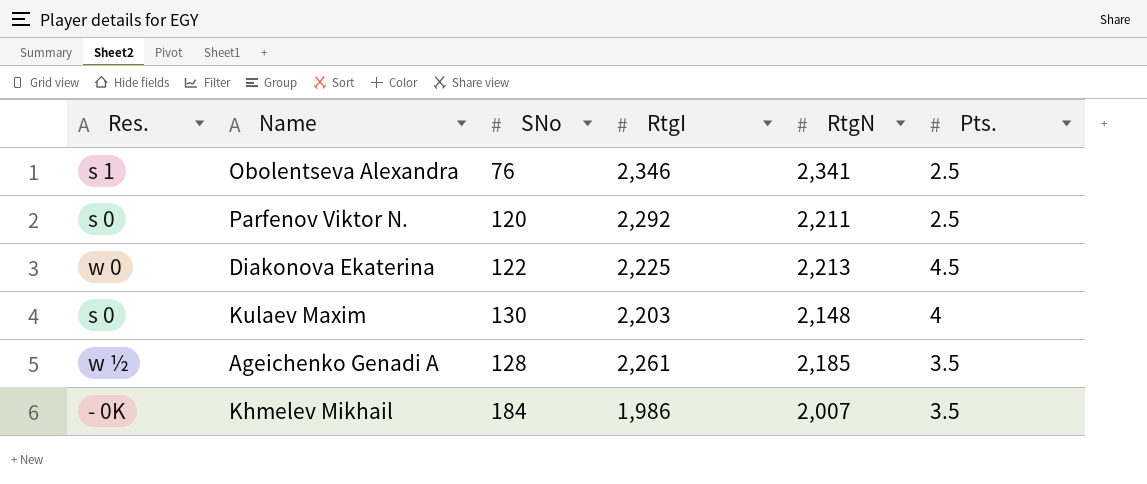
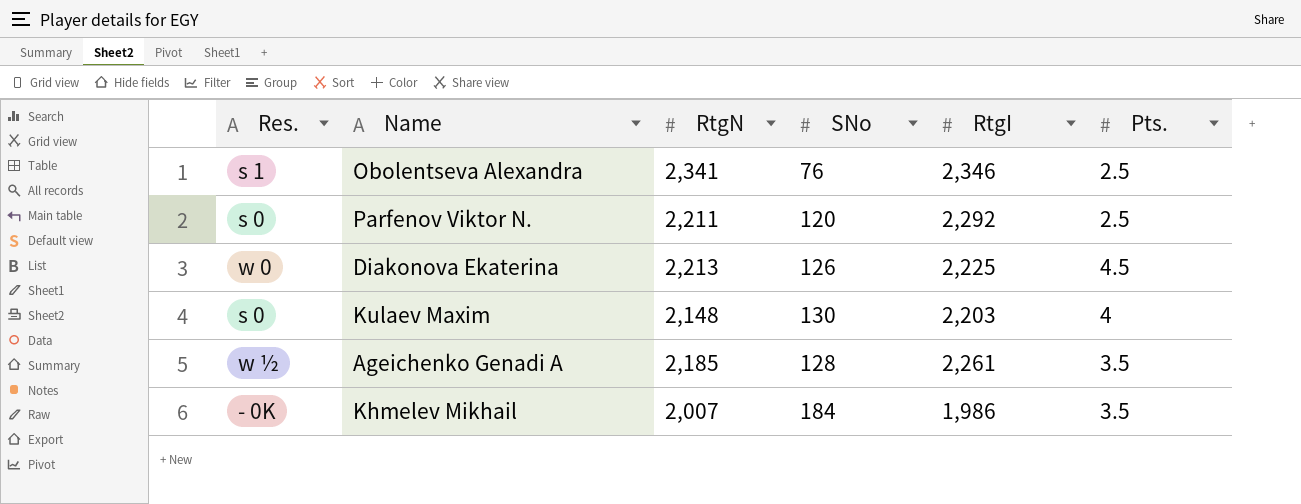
column RtgN | position: 5 -> 3
Diakonova Ekaterina | SNo: 122 -> 126

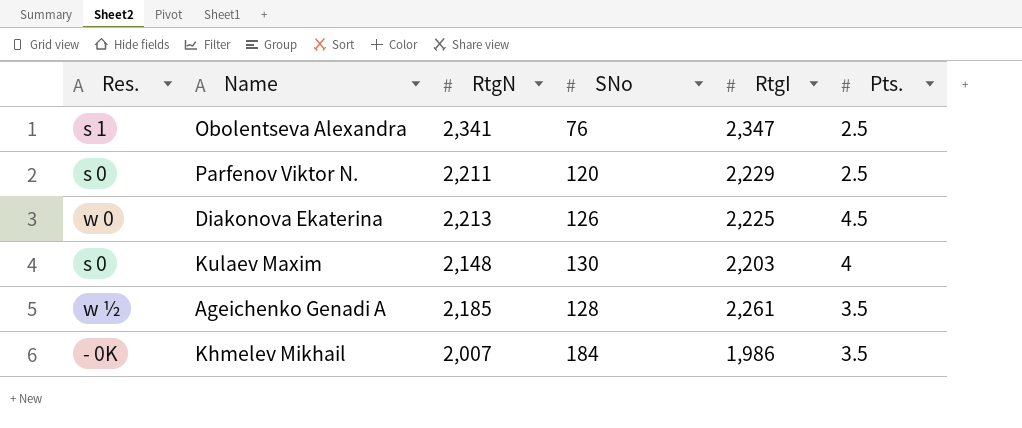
Obolentseva Alexandra | RtgI: 2,346 -> 2,347
Parfenov Viktor N. | RtgI: 2,292 -> 2,229

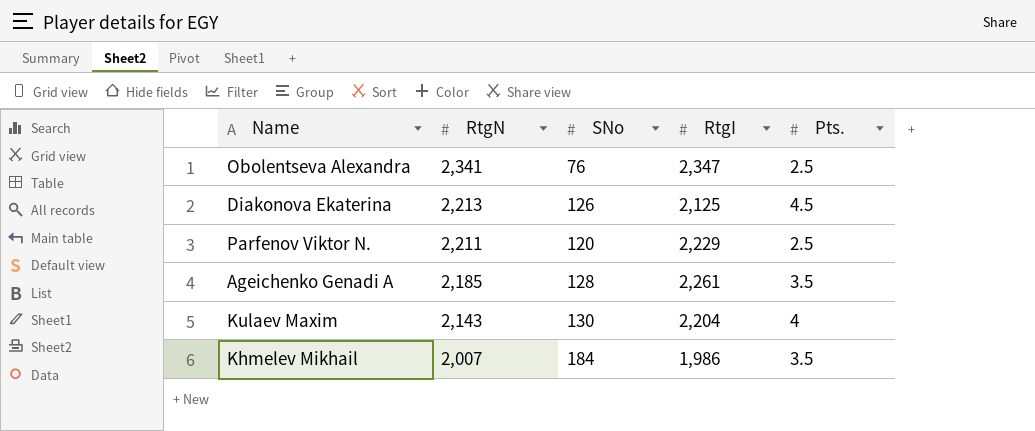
row order: none -> RtgN descending
column Res. | position: 1 -> none
Diakonova Ekaterina | RtgI: 2,225 -> 2,125
Kulaev Maxim | RtgN: 2,148 -> 2,143
Kulaev Maxim | RtgI: 2,203 -> 2,204

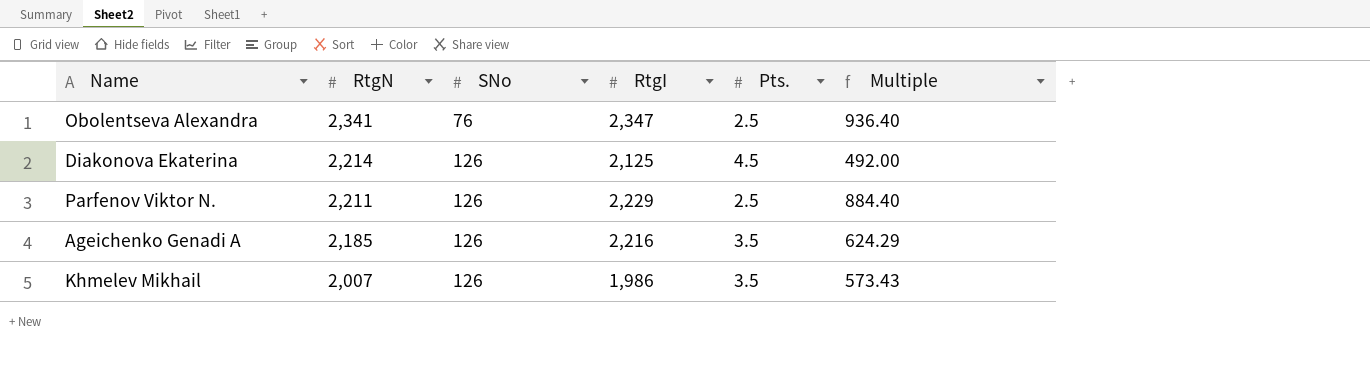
column Multiple | formula: none -> [RtgN] / [Pts.]
row Kulaev Maxim: 2,143 | 130 | 2,204 | 4 -> none
Diakonova Ekaterina | RtgN: 2,213 -> 2,214
Parfenov Viktor N. | SNo: 120 -> 126
Ageichenko Genadi A | SNo: 128 -> 126
Ageichenko Genadi A | RtgI: 2,261 -> 2,216
Khmelev Mikhail | SNo: 184 -> 126

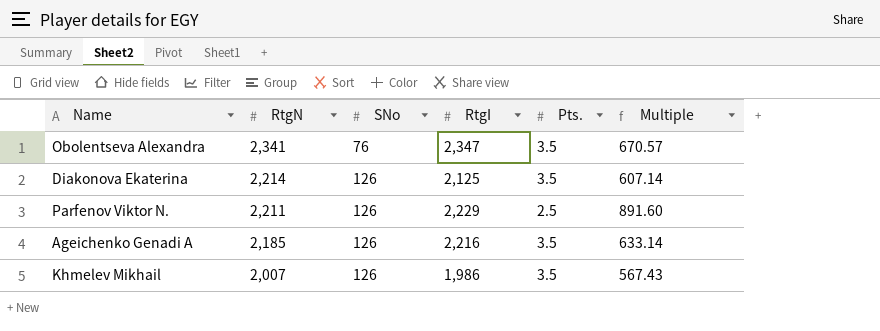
column Multiple | formula: [RtgN] / [Pts.] -> [RtgI] / [Pts.]
Obolentseva Alexandra | Pts.: 2.5 -> 3.5
Diakonova Ekaterina | Pts.: 4.5 -> 3.5

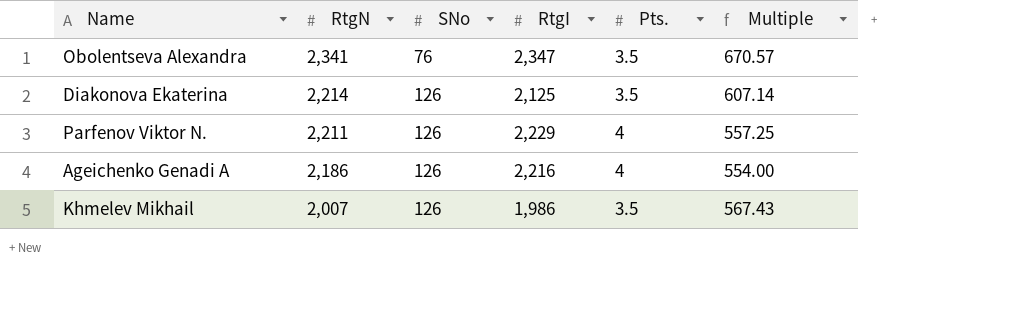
Parfenov Viktor N. | Pts.: 2.5 -> 4
Parfenov Viktor N. | Multiple: 891.60 -> 557.25
Ageichenko Genadi A | RtgN: 2,185 -> 2,186
Ageichenko Genadi A | Pts.: 3.5 -> 4
Ageichenko Genadi A | Multiple: 633.14 -> 554.00

